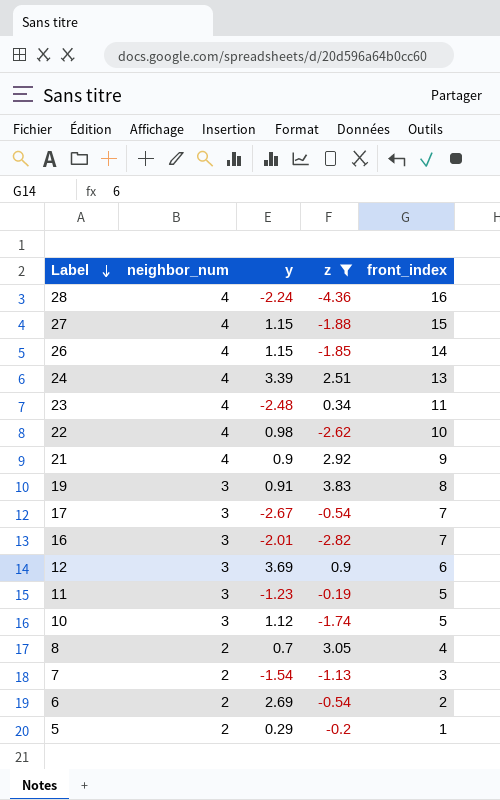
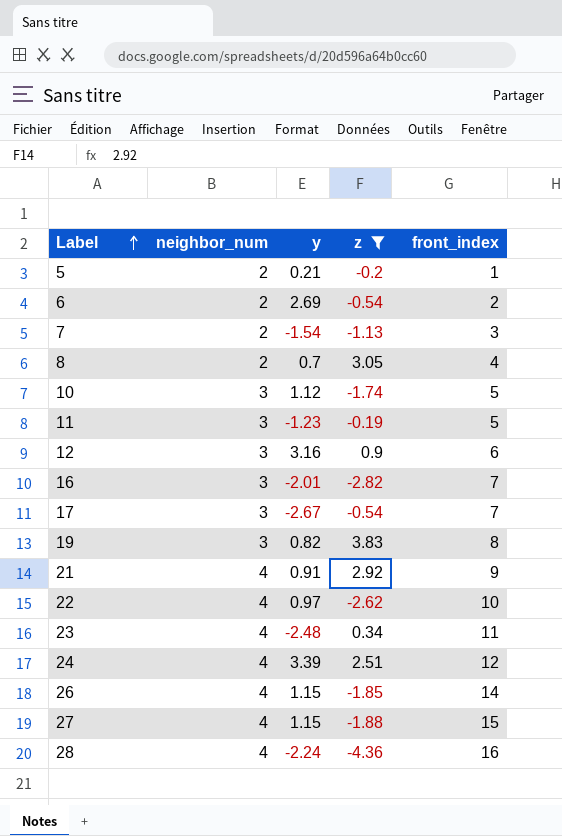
row order: Label descending -> Label ascending
5 | y: 0.29 -> 0.21
12 | y: 3.69 -> 3.16
19 | y: 0.91 -> 0.82
21 | y: 0.9 -> 0.91
22 | y: 0.98 -> 0.97
24 | front_index: 13 -> 12

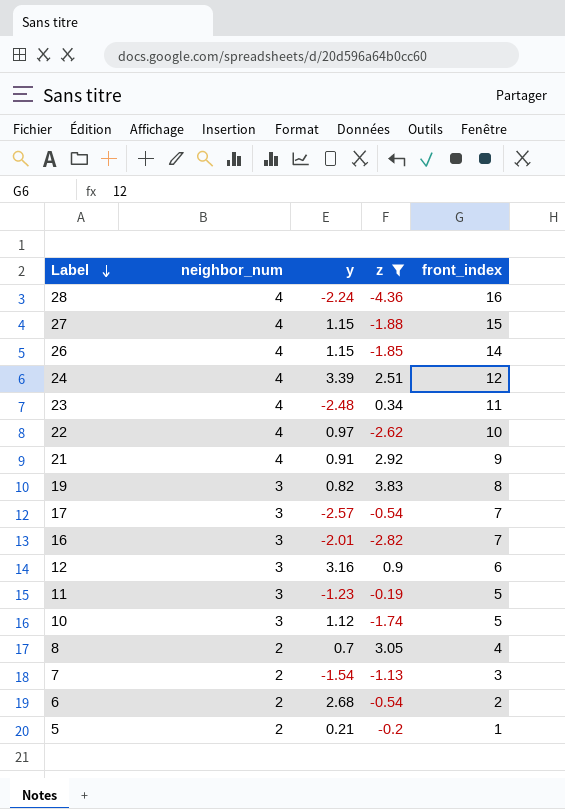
row order: Label ascending -> Label descending
17 | y: -2.67 -> -2.57
6 | y: 2.69 -> 2.68

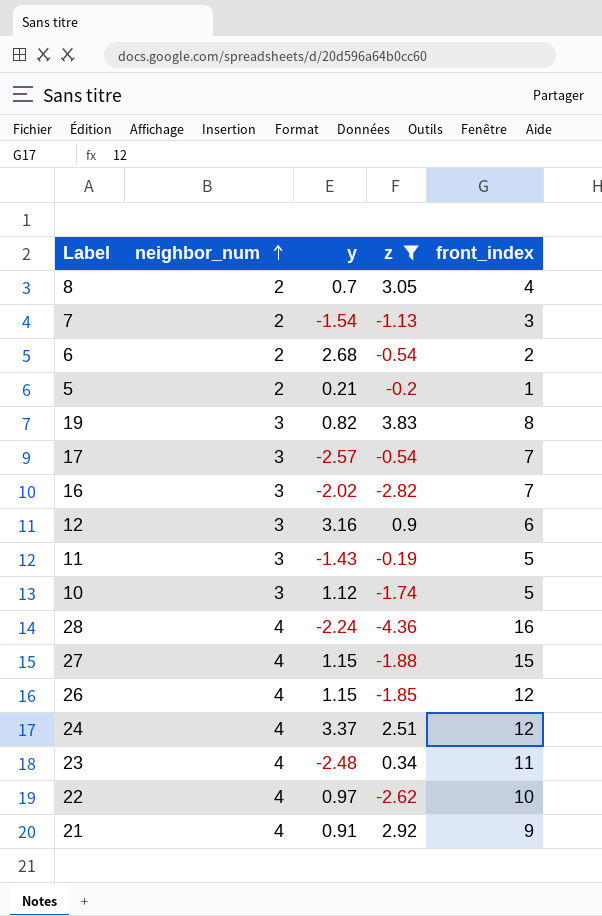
row order: Label descending -> neighbor_num ascending
16 | y: -2.01 -> -2.02
11 | y: -1.23 -> -1.43
26 | front_index: 14 -> 12
24 | y: 3.39 -> 3.37

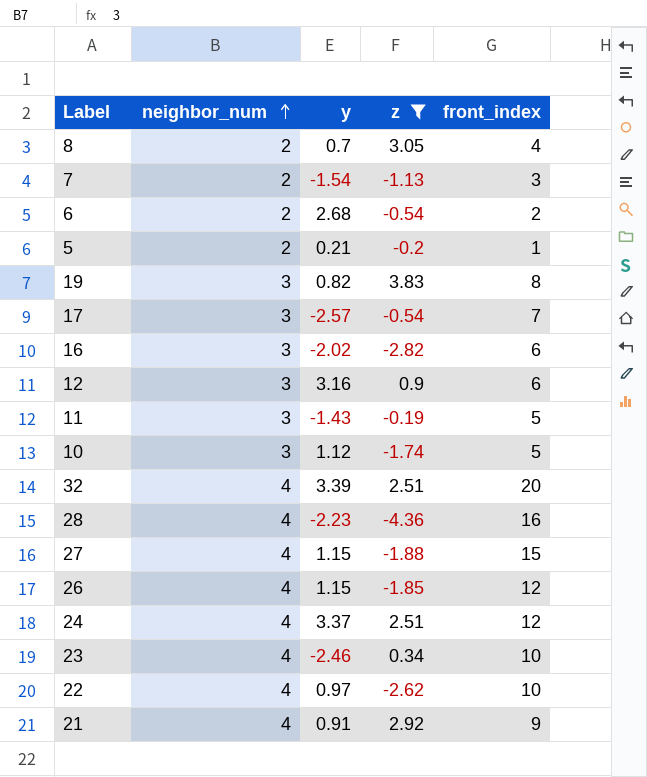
16 | front_index: 7 -> 6
row 32: none -> 4 | 3.39 | 2.51 | 20
28 | y: -2.24 -> -2.23
23 | y: -2.48 -> -2.46
23 | front_index: 11 -> 10

